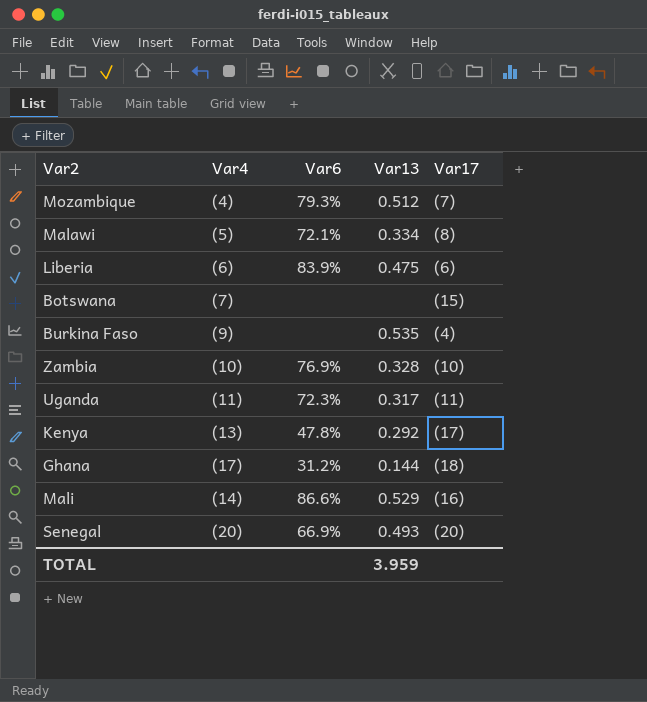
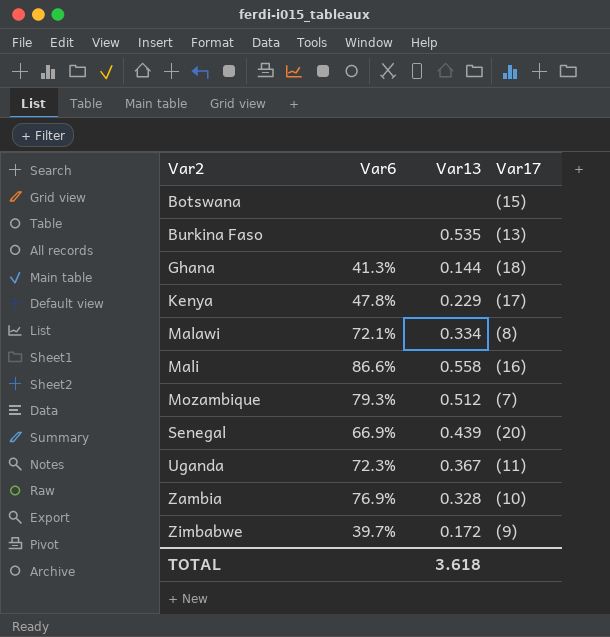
row order: none -> Var2 ascending
column Var4 | position: 2 -> none
row Liberia: (6) | 83.9% | 0.475 | (6) -> none
Burkina Faso | Var17: (4) -> (13)
Ghana | Var6: 31.2% -> 41.3%
Kenya | Var13: 0.292 -> 0.229
Mali | Var13: 0.529 -> 0.558
Senegal | Var13: 0.493 -> 0.439
Uganda | Var13: 0.317 -> 0.367
row Zimbabwe: none -> 39.7% | 0.172 | (9)
TOTAL | Var13: 3.959 -> 3.618

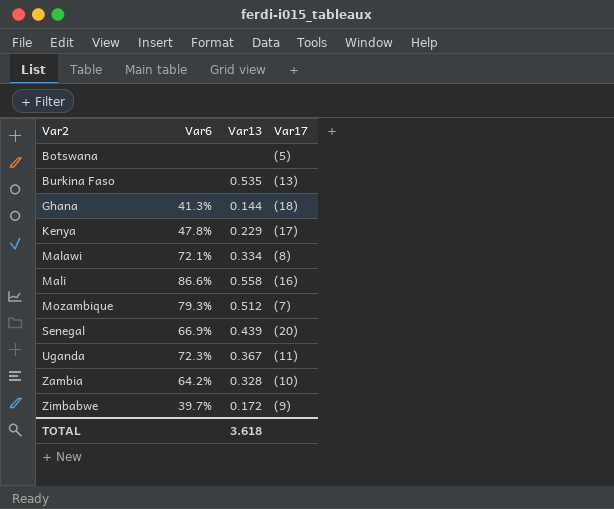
Botswana | Var17: (15) -> (5)
Zambia | Var6: 76.9% -> 64.2%

